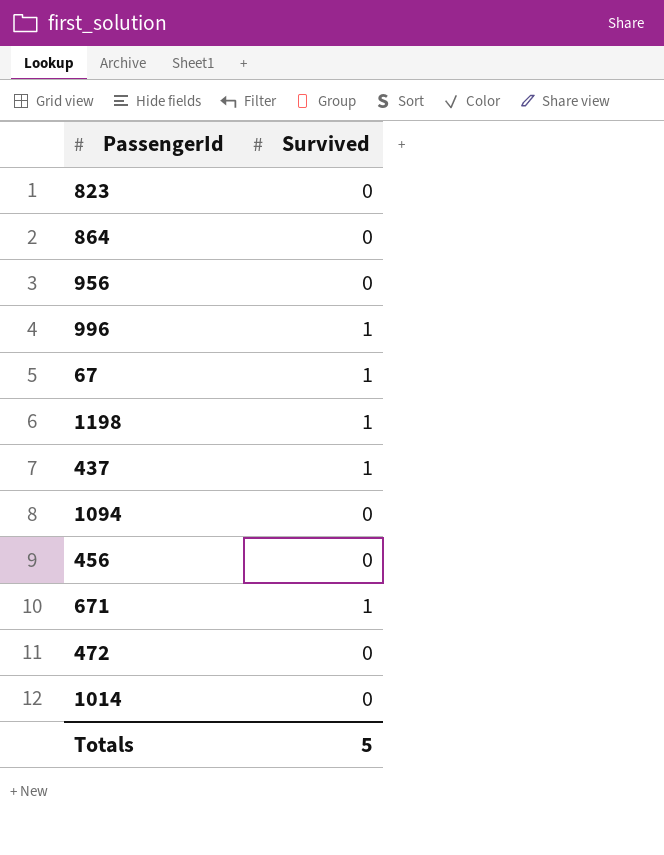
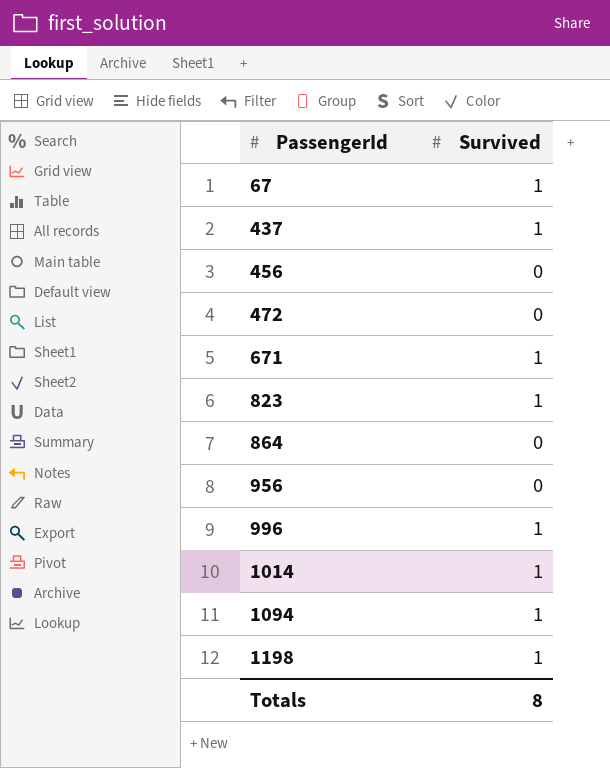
row order: none -> PassengerId ascending
823 | Survived: 0 -> 1
1014 | Survived: 0 -> 1
1094 | Survived: 0 -> 1
Totals | Survived: 5 -> 8

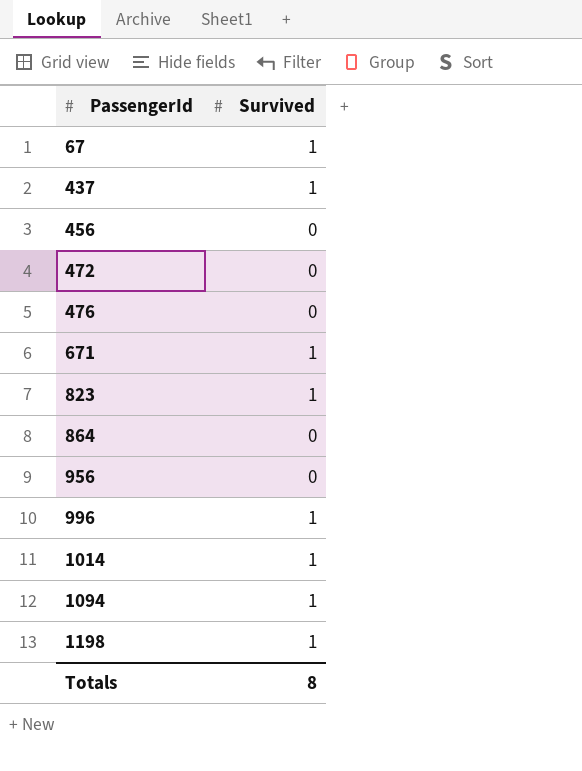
row 476: none -> 0

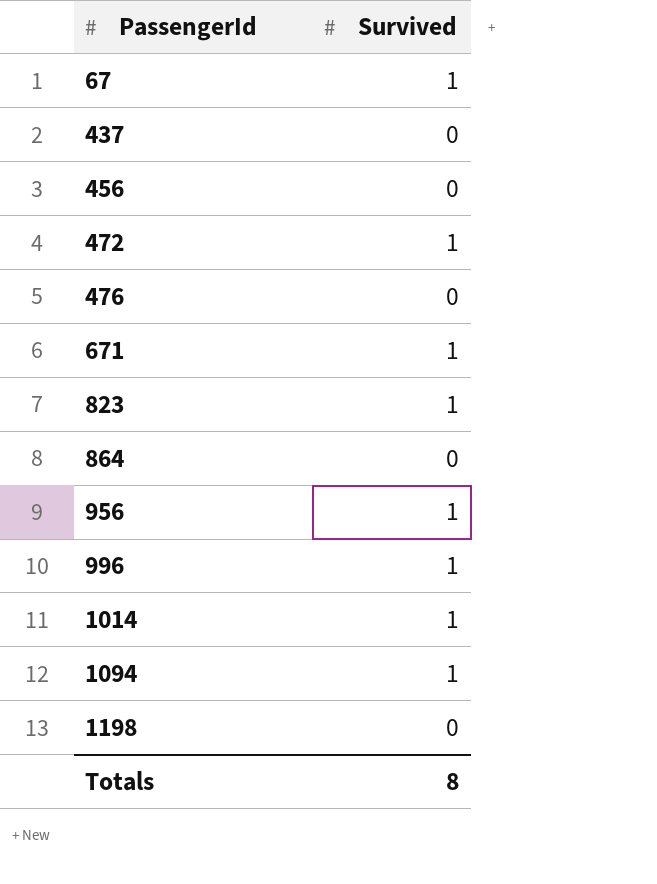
437 | Survived: 1 -> 0
472 | Survived: 0 -> 1
956 | Survived: 0 -> 1
1198 | Survived: 1 -> 0

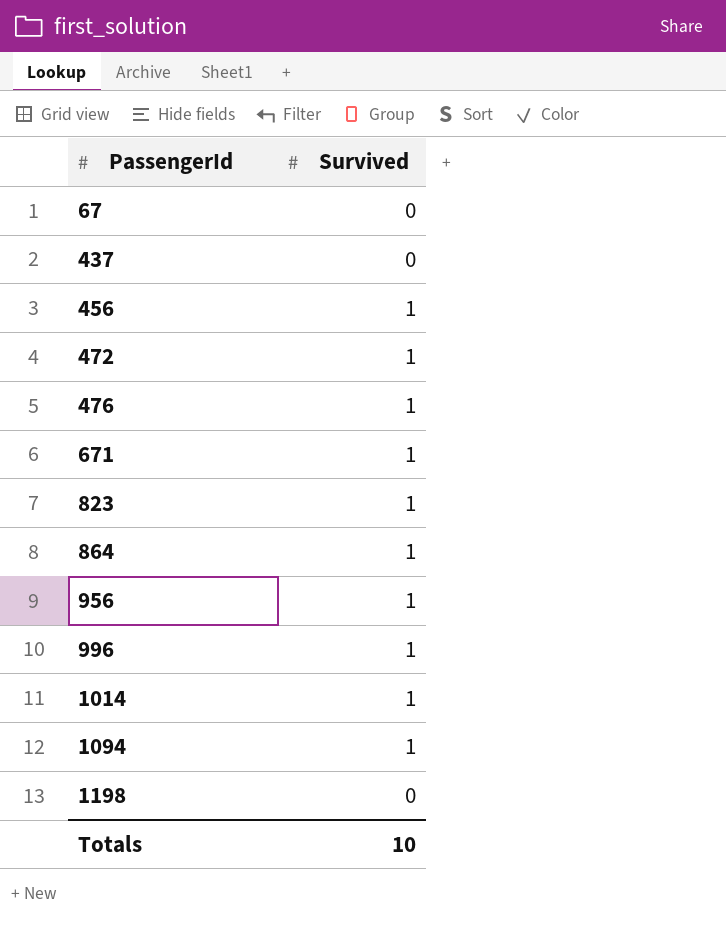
67 | Survived: 1 -> 0
456 | Survived: 0 -> 1
476 | Survived: 0 -> 1
864 | Survived: 0 -> 1
Totals | Survived: 8 -> 10

